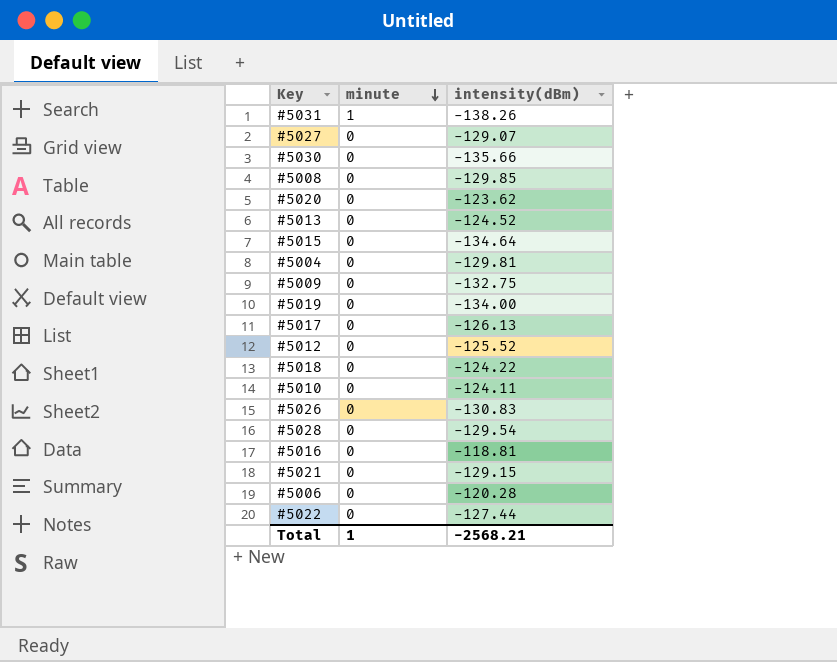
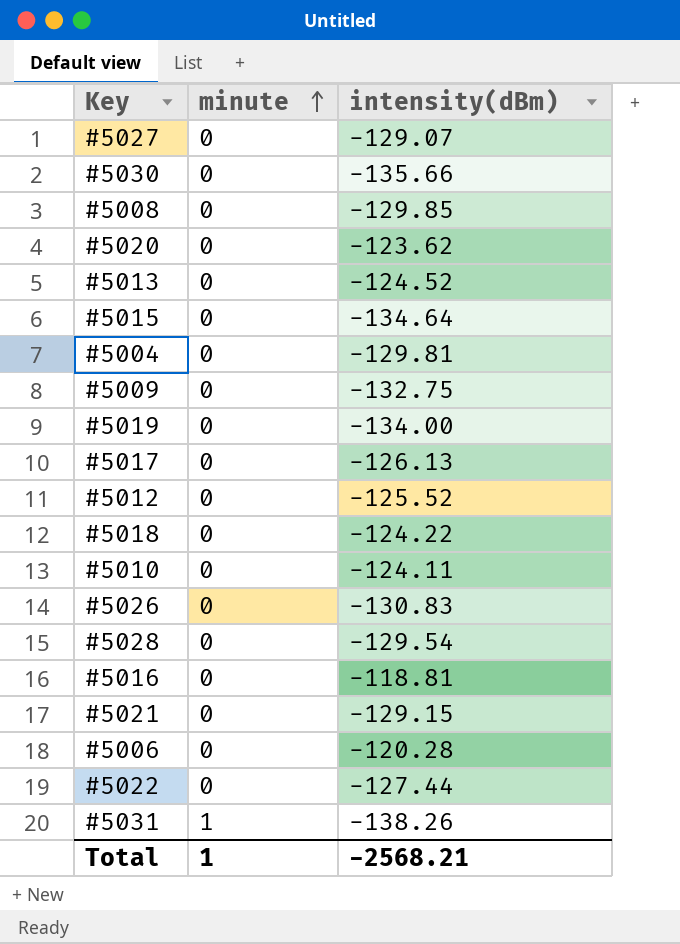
row order: minute descending -> minute ascending

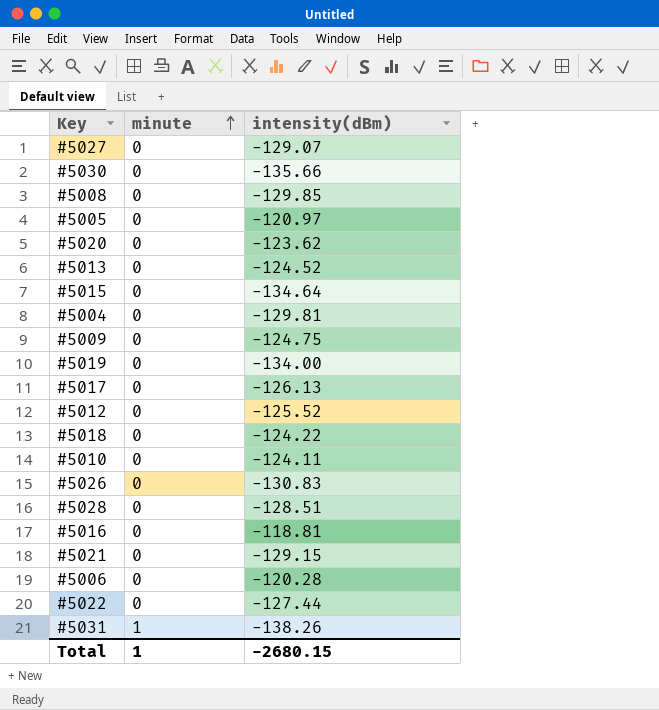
row #5005: none -> 0 | -120.97
#5009 | intensity(dBm): -132.75 -> -124.75
#5028 | intensity(dBm): -129.54 -> -128.51
Total | intensity(dBm): -2568.21 -> -2680.15

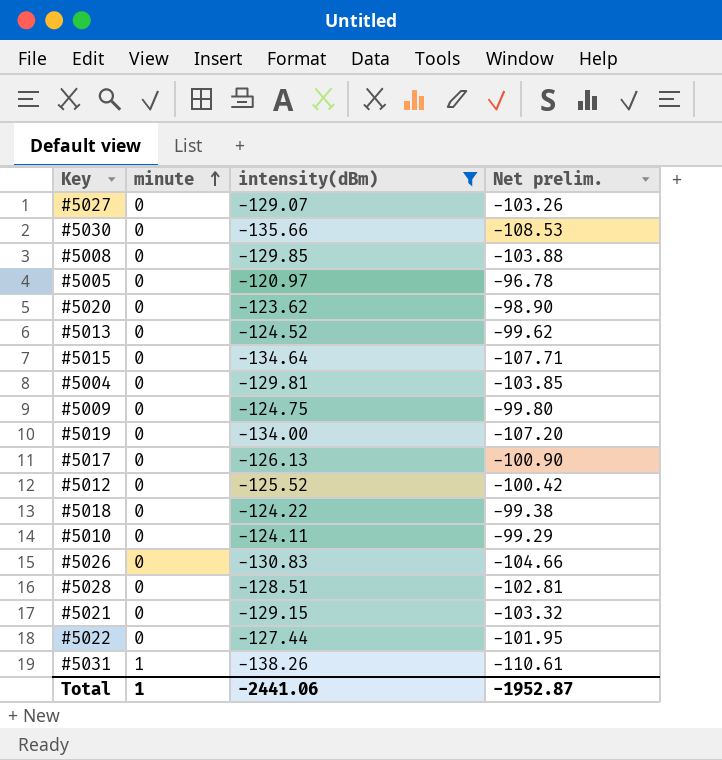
filter: none -> intensity(dBm) <= -120.97
column Net prelim. | formula: none -> [intensity(dBm)] * 0.8
Total | intensity(dBm): -2680.15 -> -2441.06

